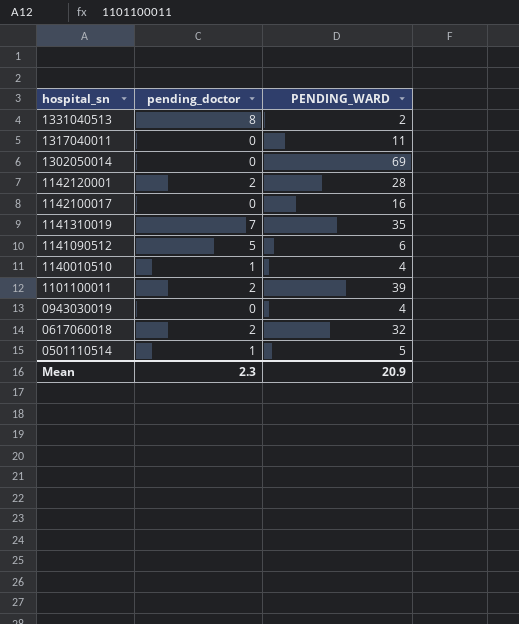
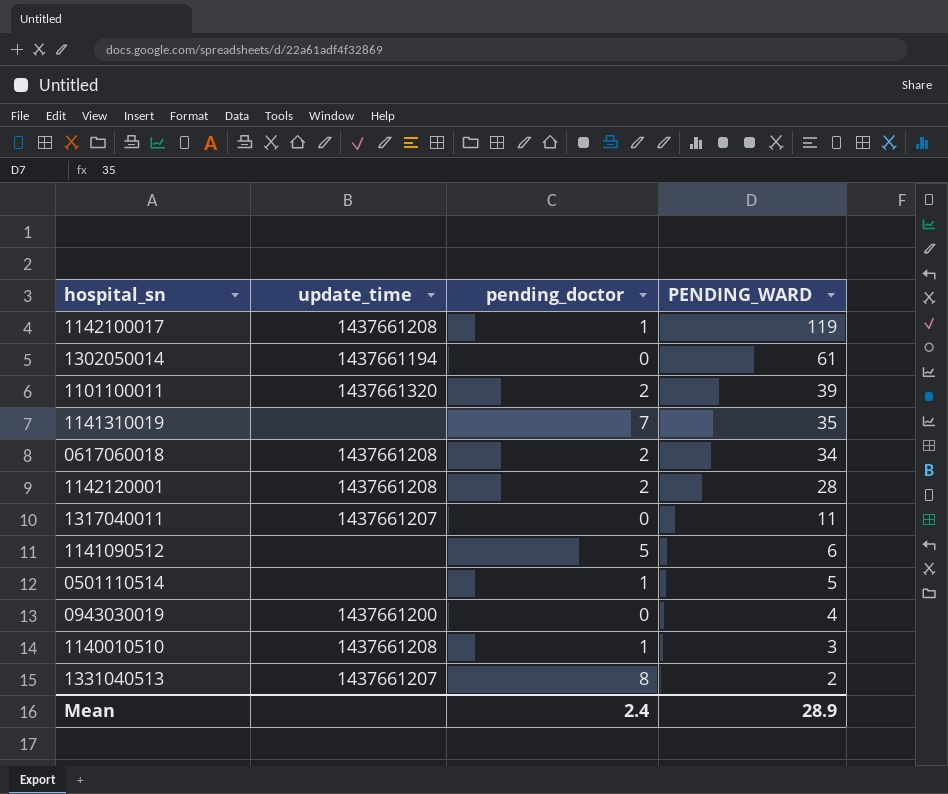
row order: hospital_sn descending -> PENDING_WARD descending
column update_time | position: none -> 2
1142100017 | pending_doctor: 0 -> 1
1142100017 | PENDING_WARD: 16 -> 119
1302050014 | PENDING_WARD: 69 -> 61
0617060018 | PENDING_WARD: 32 -> 34
1140010510 | PENDING_WARD: 4 -> 3
Mean | pending_doctor: 2.3 -> 2.4
Mean | PENDING_WARD: 20.9 -> 28.9

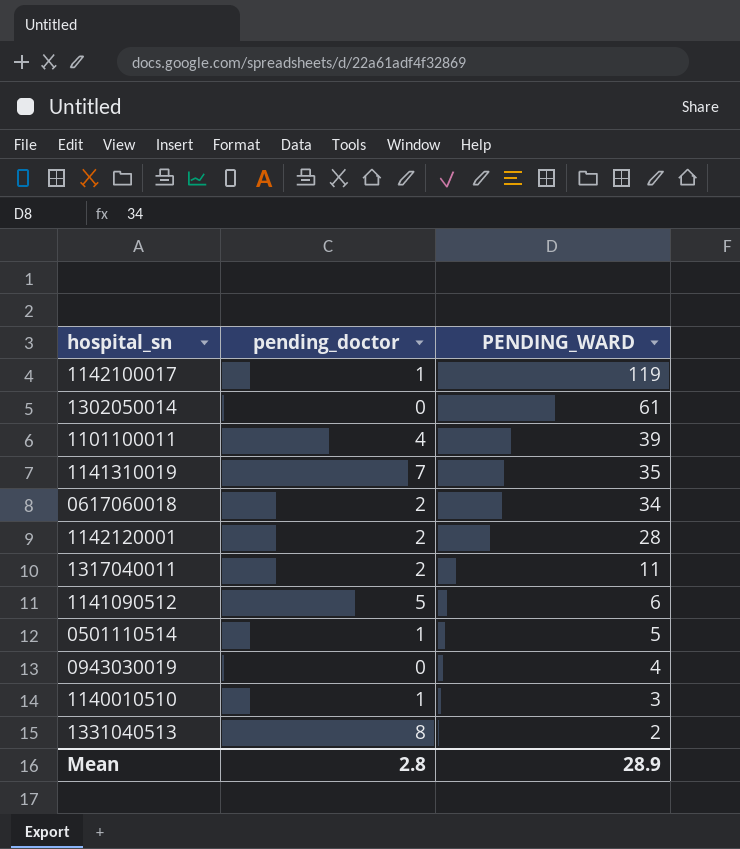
column update_time | position: 2 -> none
1101100011 | pending_doctor: 2 -> 4
1317040011 | pending_doctor: 0 -> 2
Mean | pending_doctor: 2.4 -> 2.8

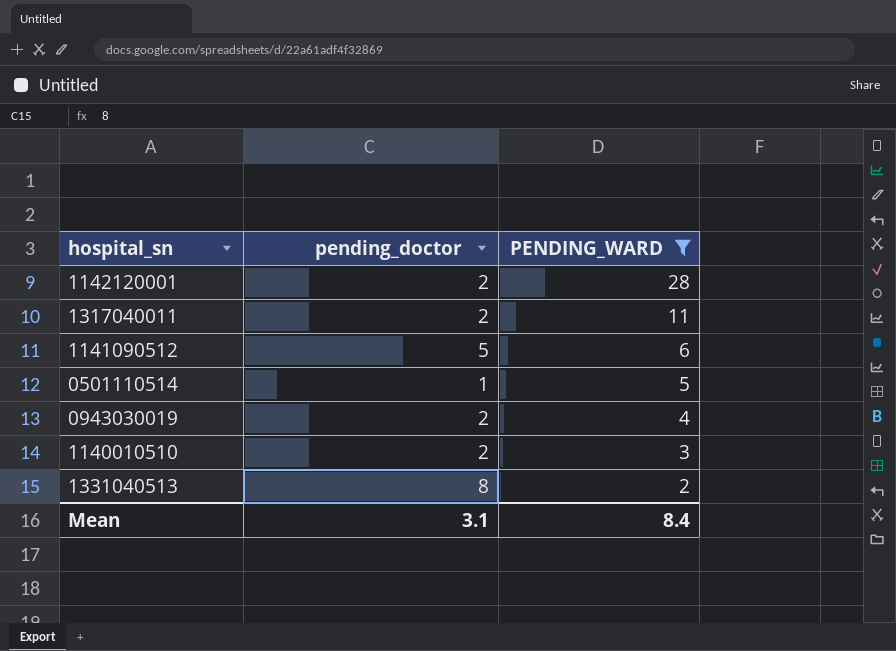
filter: none -> PENDING_WARD <= 28
0943030019 | pending_doctor: 0 -> 2
1140010510 | pending_doctor: 1 -> 2
Mean | pending_doctor: 2.8 -> 3.1
Mean | PENDING_WARD: 28.9 -> 8.4

